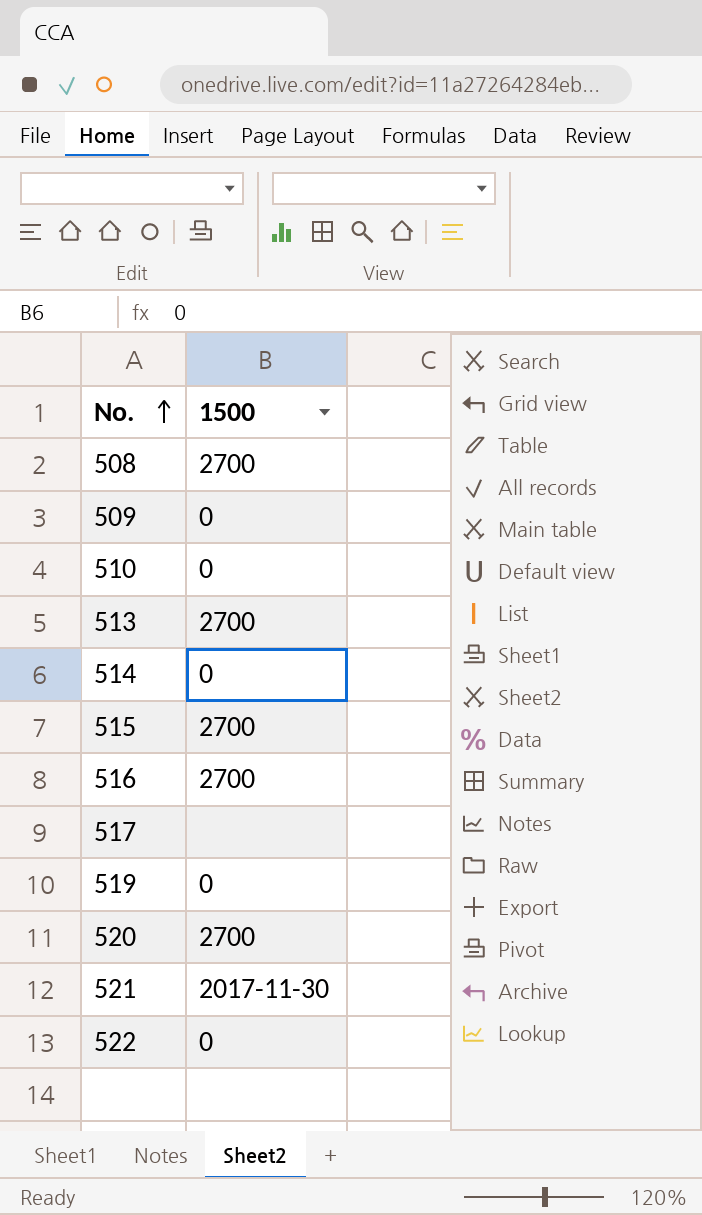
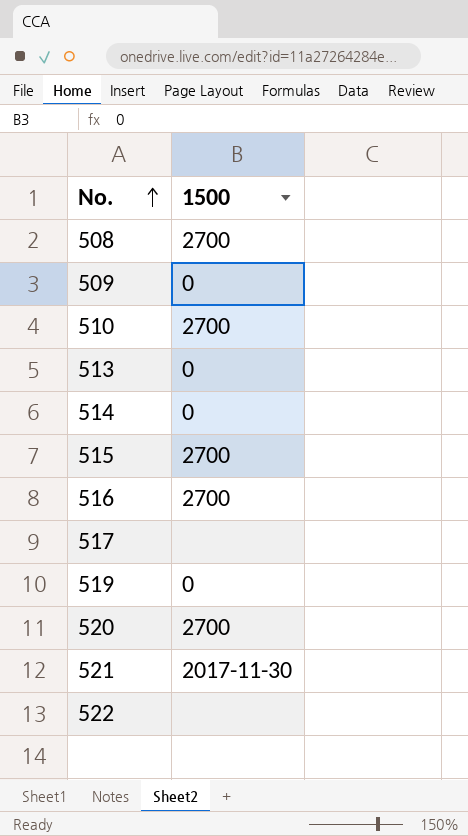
510 | 1500: 0 -> 2700
513 | 1500: 2700 -> 0
522 | 1500: 0 -> none

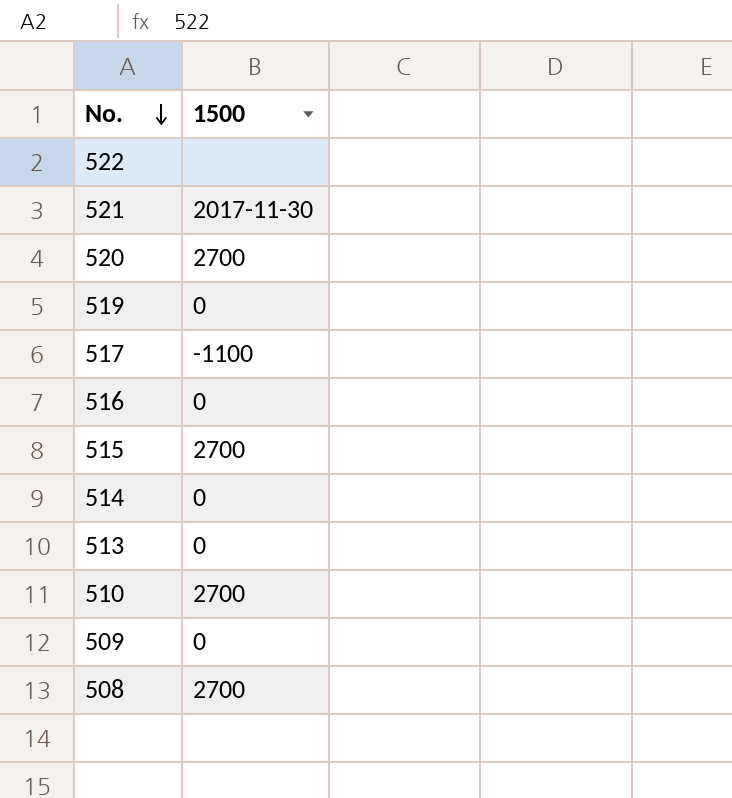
row order: No. ascending -> No. descending
517 | 1500: none -> -1100
516 | 1500: 2700 -> 0

